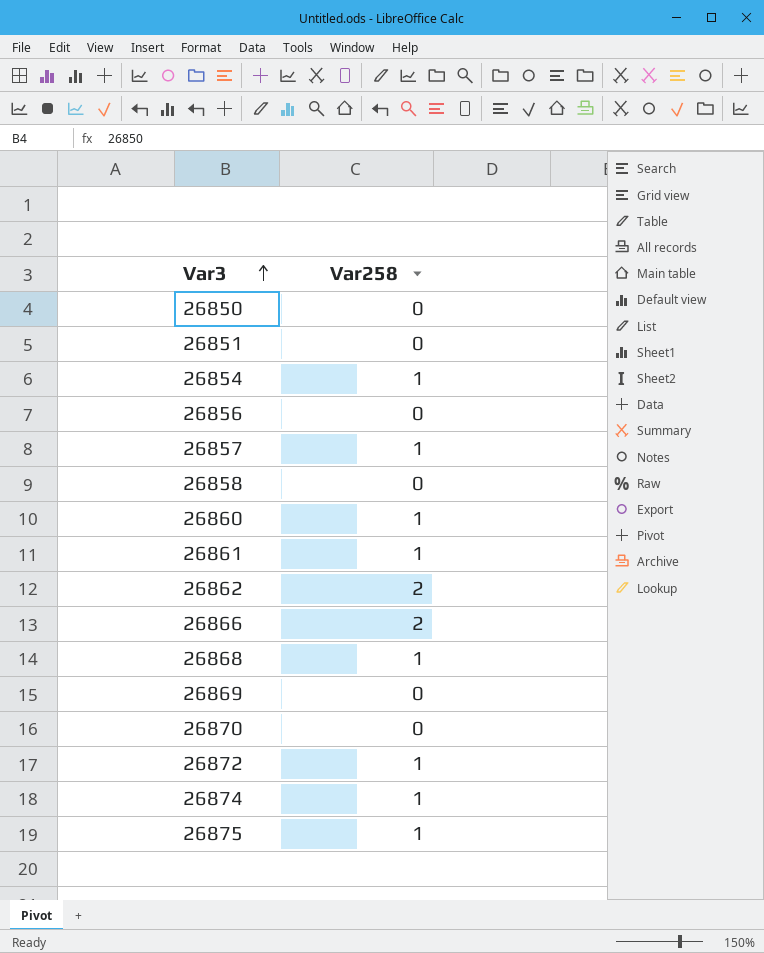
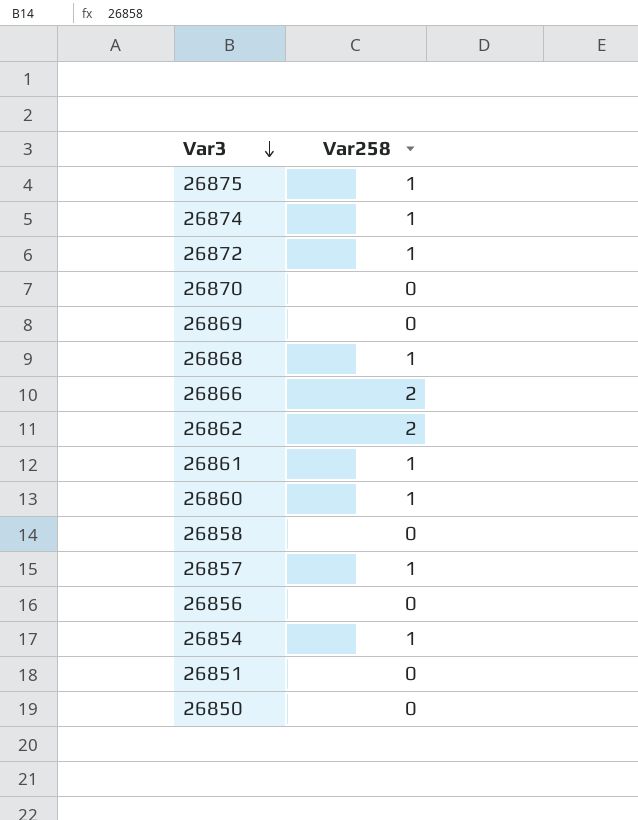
row order: Var3 ascending -> Var3 descending

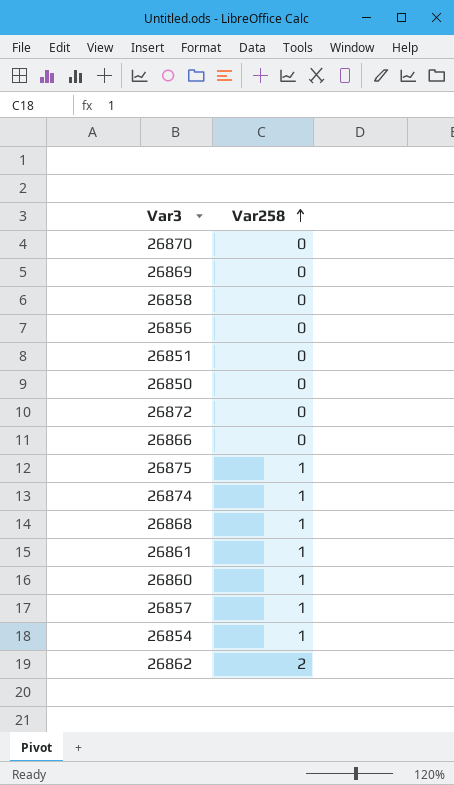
row order: Var3 descending -> Var258 ascending
26872 | Var258: 1 -> 0
26866 | Var258: 2 -> 0

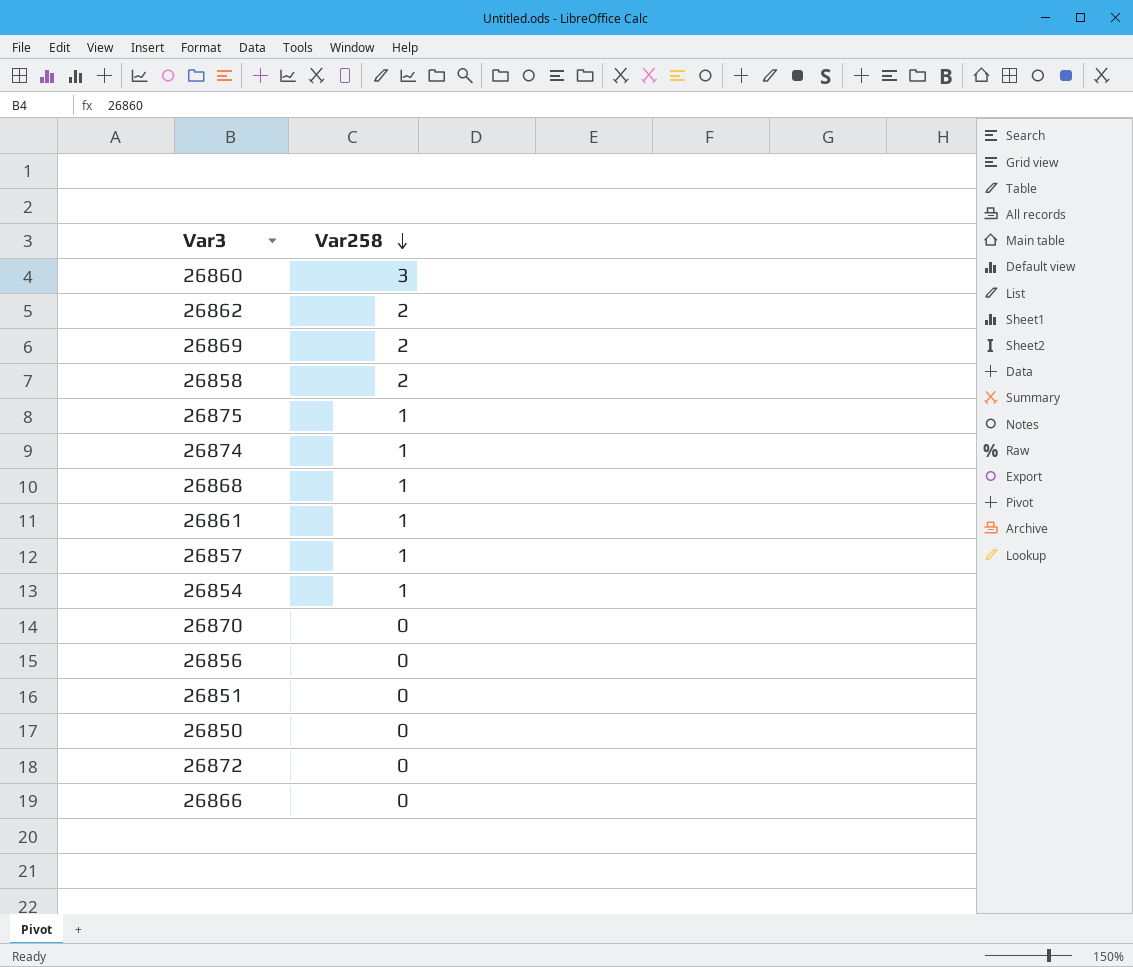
row order: Var258 ascending -> Var258 descending
26860 | Var258: 1 -> 3
26869 | Var258: 0 -> 2
26858 | Var258: 0 -> 2

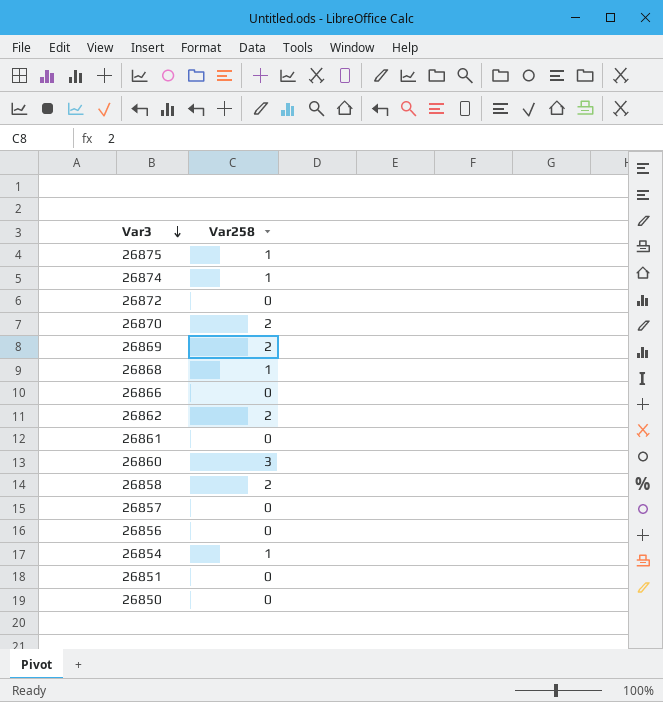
row order: Var258 descending -> Var3 descending
26870 | Var258: 0 -> 2
26861 | Var258: 1 -> 0
26857 | Var258: 1 -> 0

